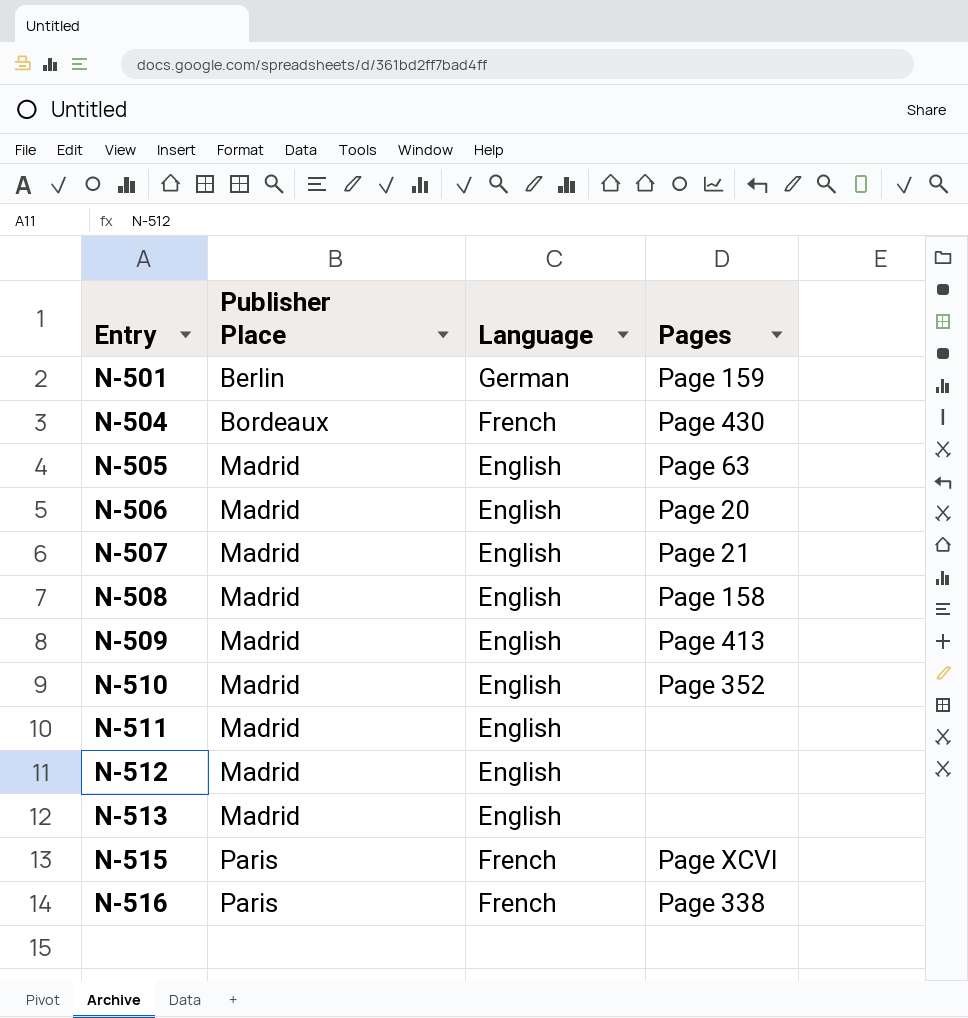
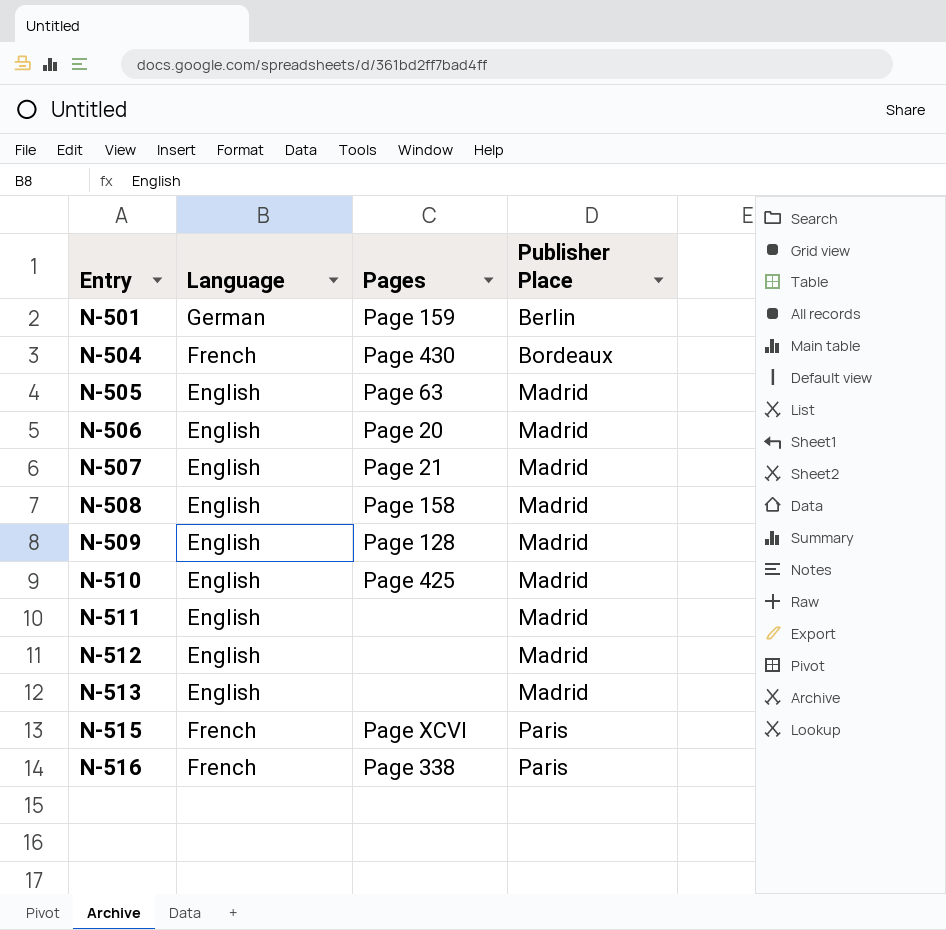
column Publisher Place | position: 2 -> 4
N-509 | Pages: Page 413 -> Page 128
N-510 | Pages: Page 352 -> Page 425

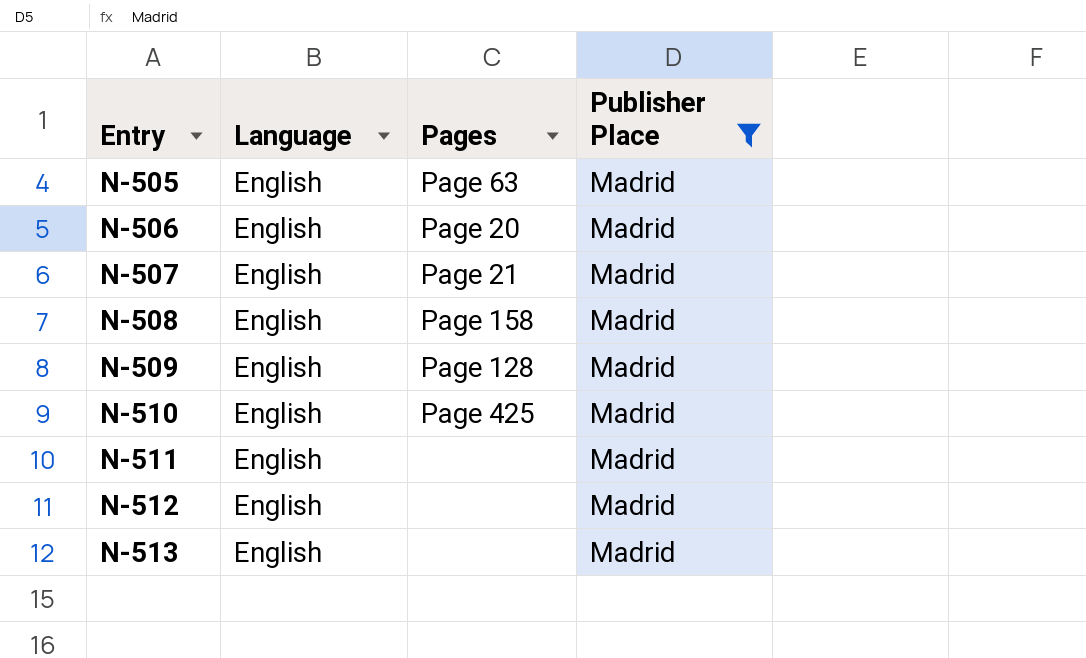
filter: none -> Publisher Place = Madrid

